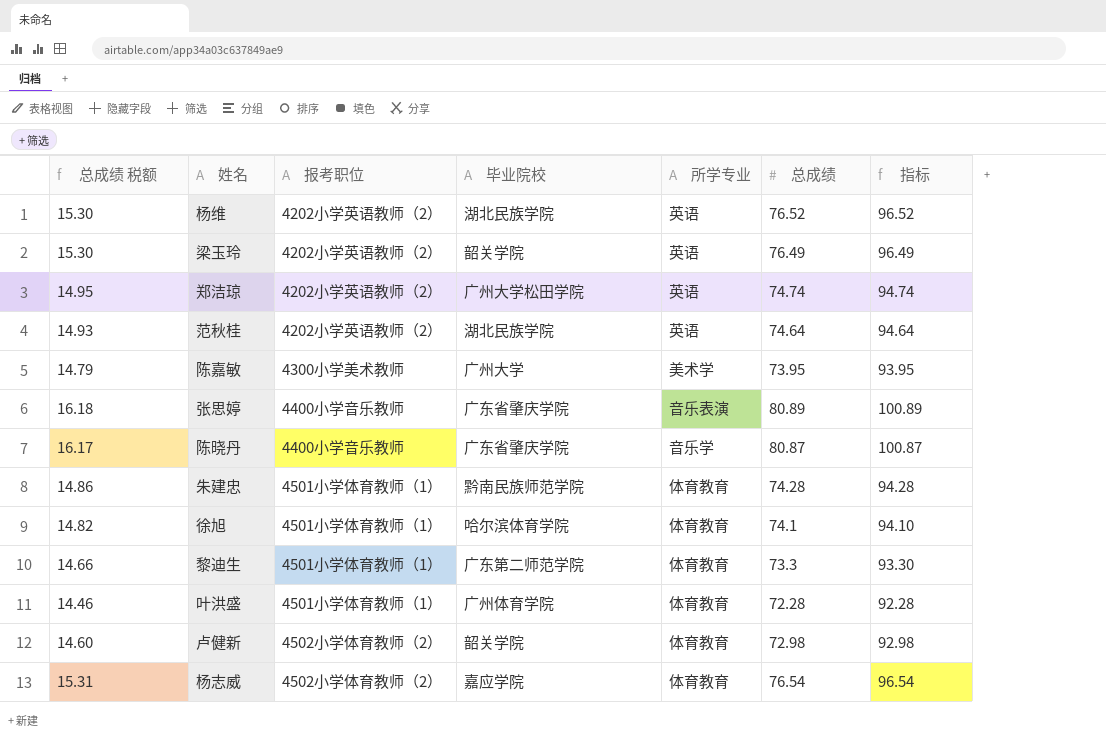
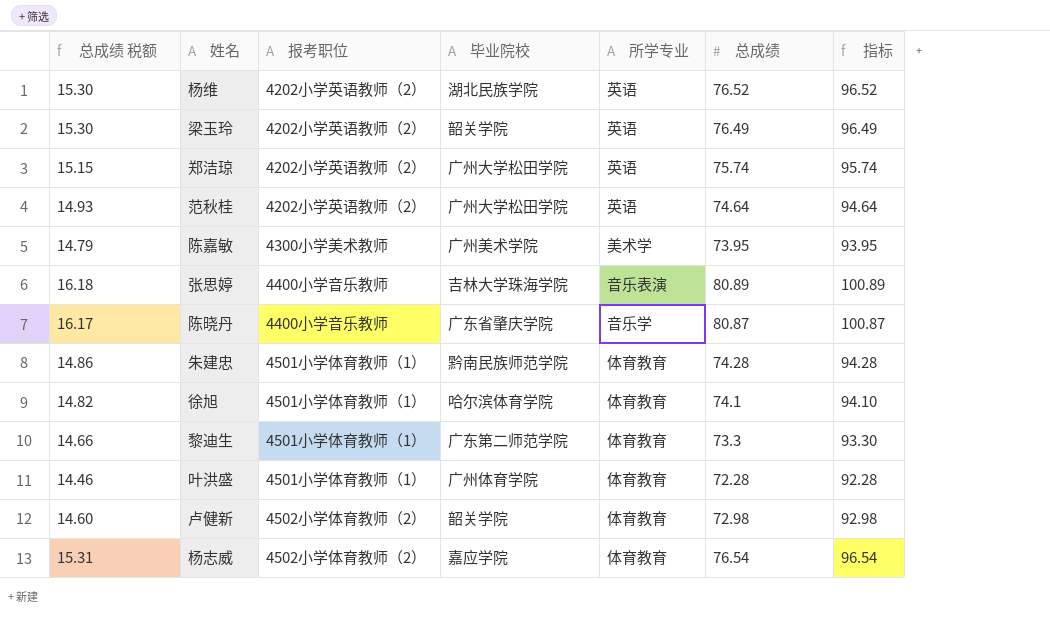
郑洁琼 | 总成绩 税额: 14.95 -> 15.15
郑洁琼 | 总成绩: 74.74 -> 75.74
郑洁琼 | 指标: 94.74 -> 95.74
范秋桂 | 毕业院校: 湖北民族学院 -> 广州大学松田学院
陈嘉敏 | 毕业院校: 广州大学 -> 广州美术学院
张思婷 | 毕业院校: 广东省肇庆学院 -> 吉林大学珠海学院

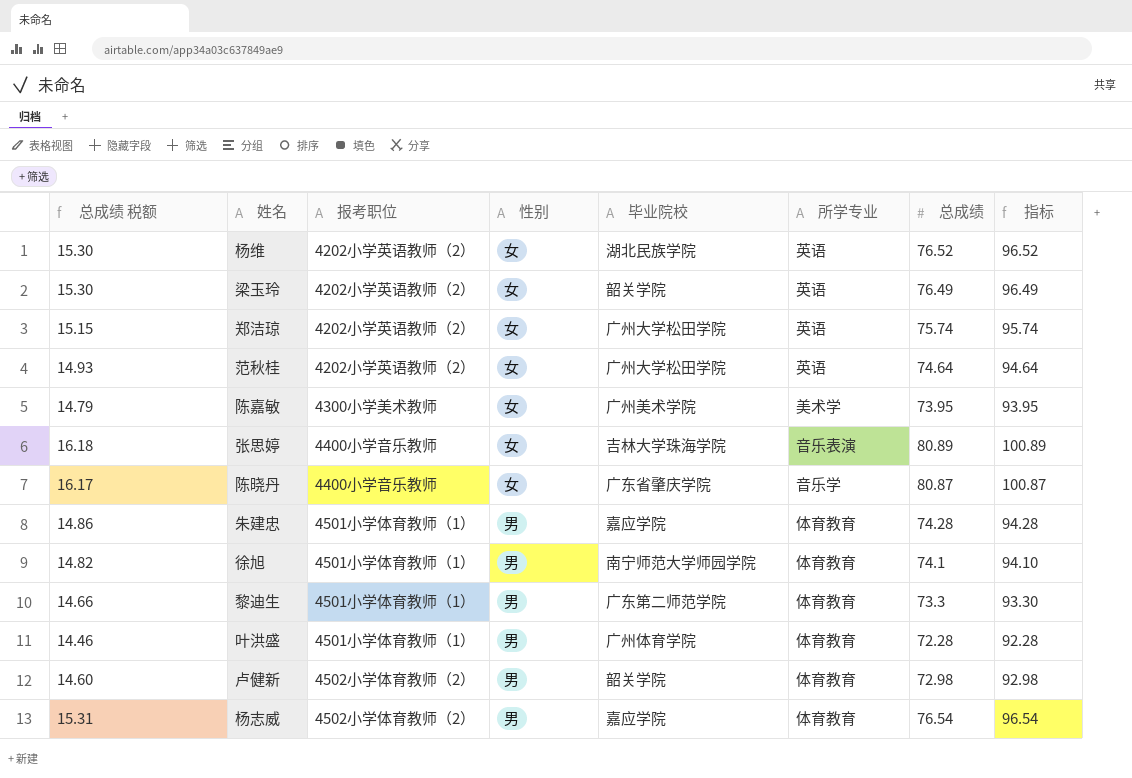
column 性别 | position: none -> 4
朱建忠 | 毕业院校: 黔南民族师范学院 -> 嘉应学院
徐旭 | 毕业院校: 哈尔滨体育学院 -> 南宁师范大学师园学院

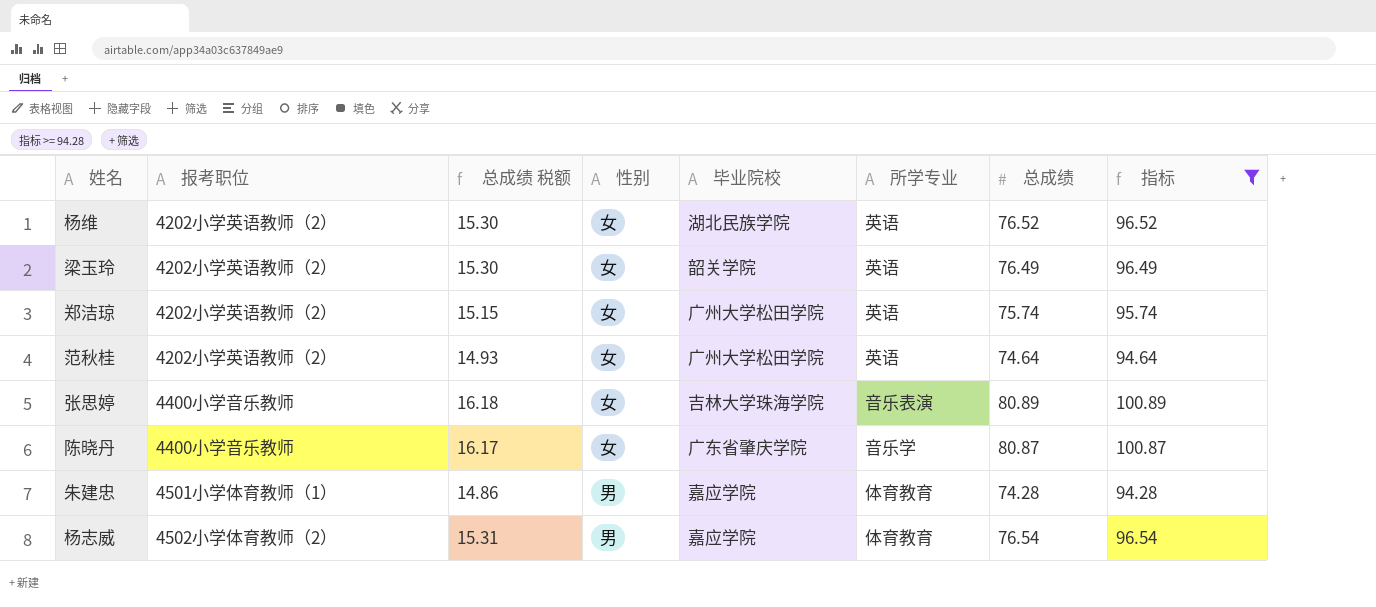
filter: none -> 指标 >= 94.28
column 总成绩 税额 | position: 1 -> 3

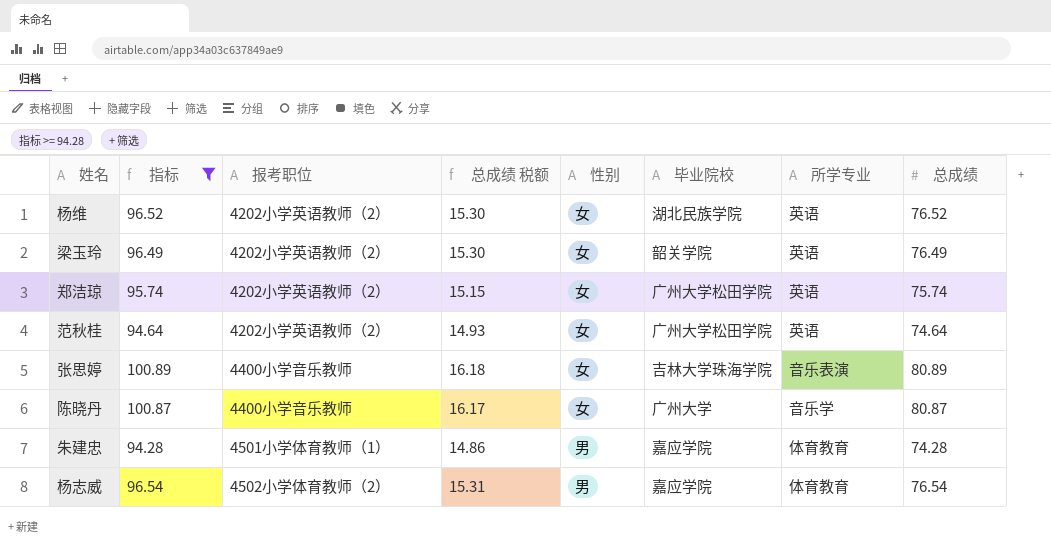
column 指标 | position: 8 -> 2
陈晓丹 | 毕业院校: 广东省肇庆学院 -> 广州大学

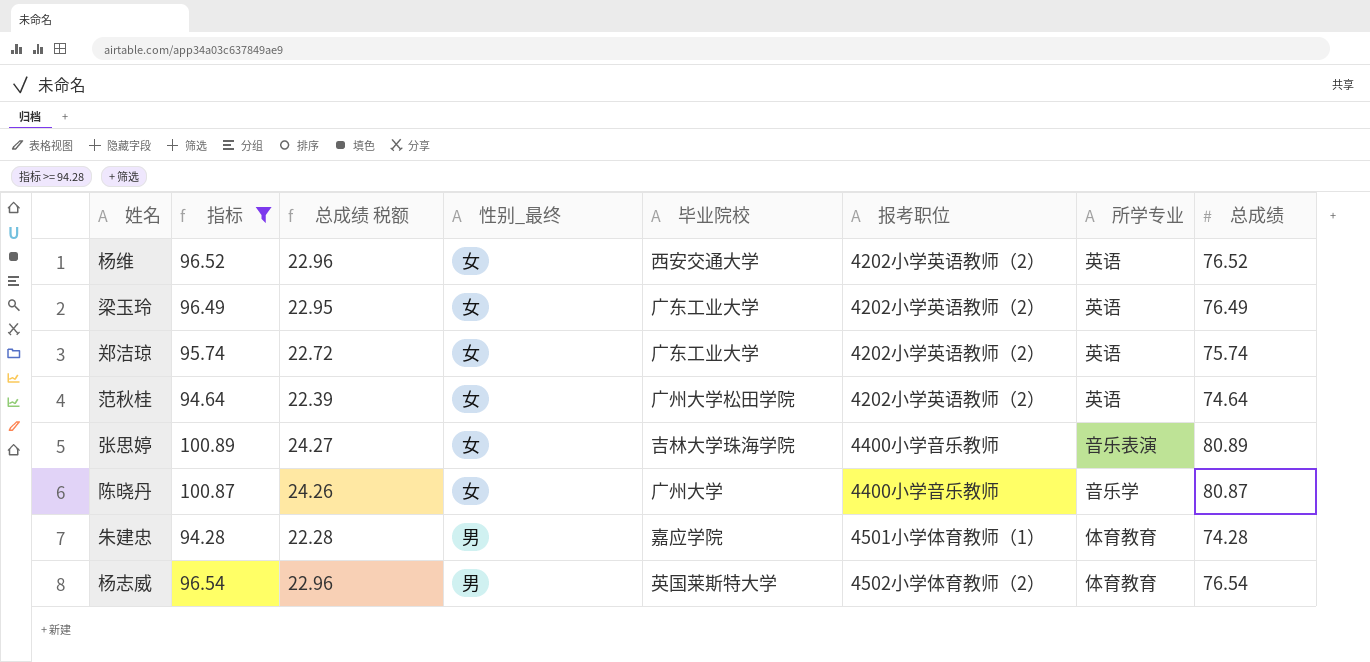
column 总成绩 税额 | formula: [总成绩] * 0.2 -> [总成绩] * 0.3
column name: 性别 -> 性别_最终
column 报考职位 | position: 3 -> 6
杨维 | 毕业院校: 湖北民族学院 -> 西安交通大学
梁玉玲 | 毕业院校: 韶关学院 -> 广东工业大学
郑洁琼 | 毕业院校: 广州大学松田学院 -> 广东工业大学
杨志威 | 毕业院校: 嘉应学院 -> 英国莱斯特大学

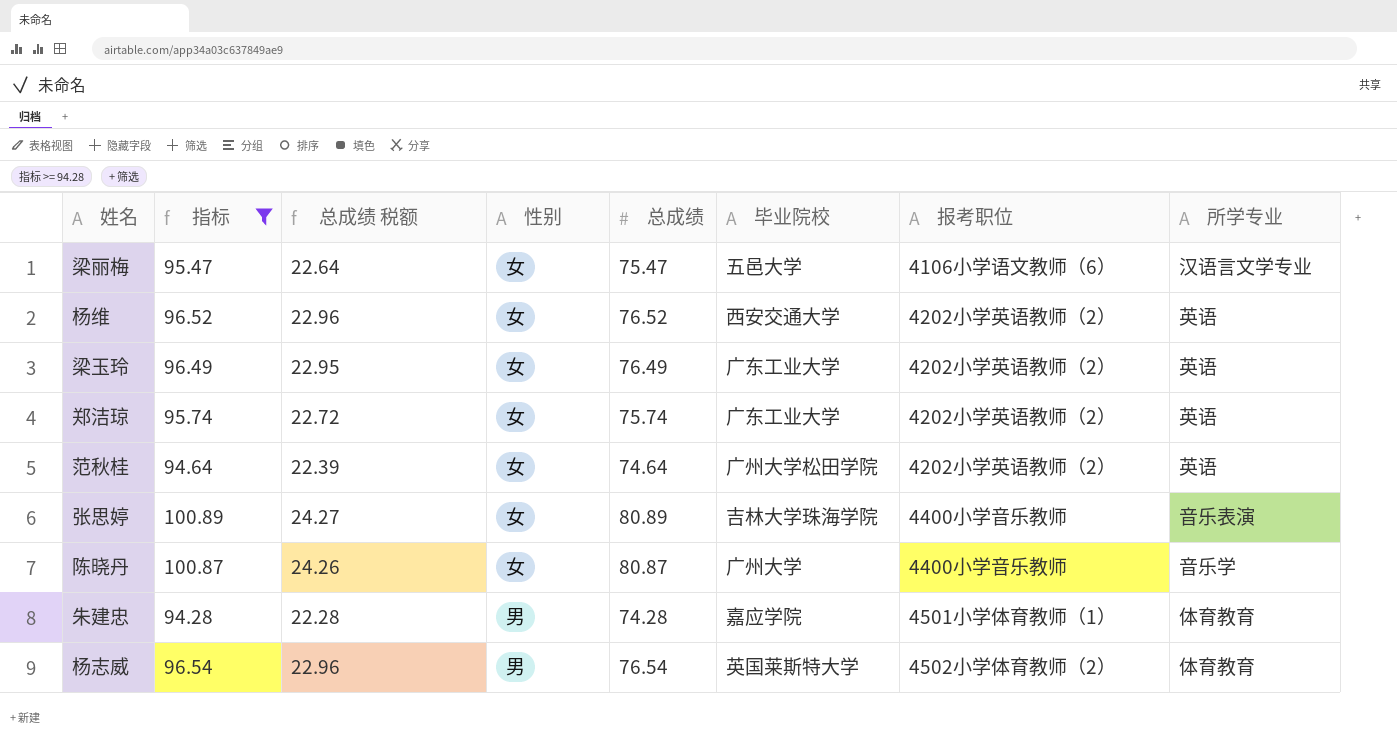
column name: 性别_最终 -> 性别
column 总成绩 | position: 8 -> 5
row 梁丽梅: none -> 95.47 | 22.64 | 女 | 75.47 | 五邑大学 | 4106小学语文教师（6） | 汉语言文学专业

